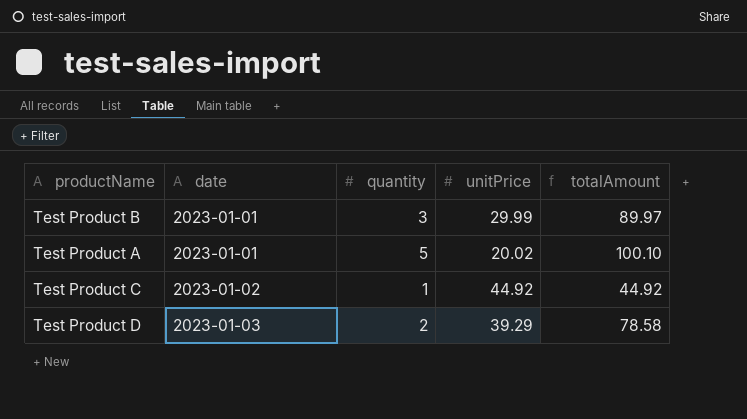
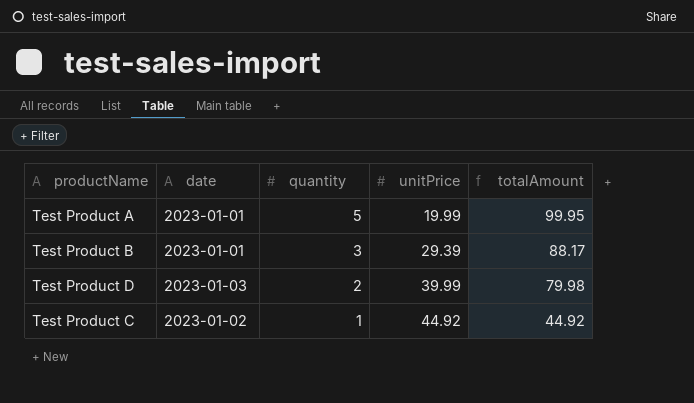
row order: date ascending -> quantity descending
Test Product A | unitPrice: 20.02 -> 19.99
Test Product A | totalAmount: 100.10 -> 99.95
Test Product B | unitPrice: 29.99 -> 29.39
Test Product B | totalAmount: 89.97 -> 88.17
Test Product D | unitPrice: 39.29 -> 39.99
Test Product D | totalAmount: 78.58 -> 79.98

